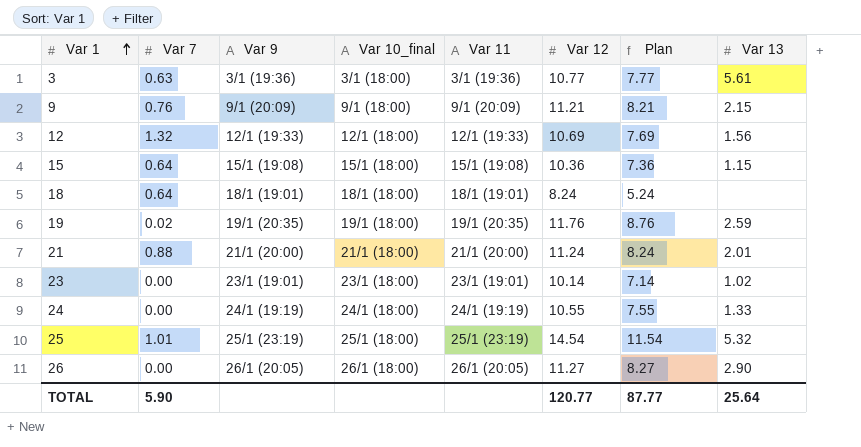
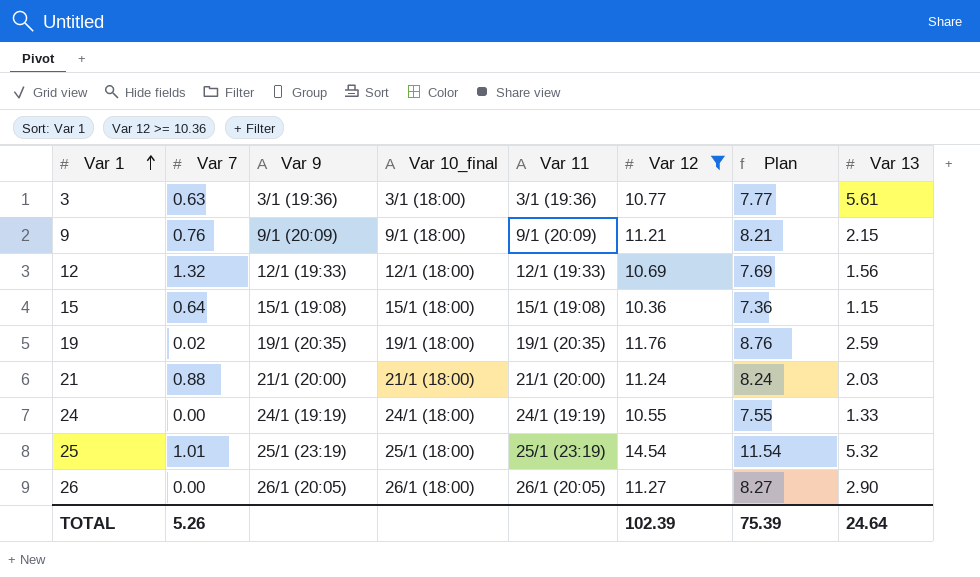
filter: none -> Var 12 >= 10.36
21 | Var 13: 2.01 -> 2.03
TOTAL | Var 7: 5.90 -> 5.26
TOTAL | Var 12: 120.77 -> 102.39
TOTAL | Plan: 87.77 -> 75.39
TOTAL | Var 13: 25.64 -> 24.64

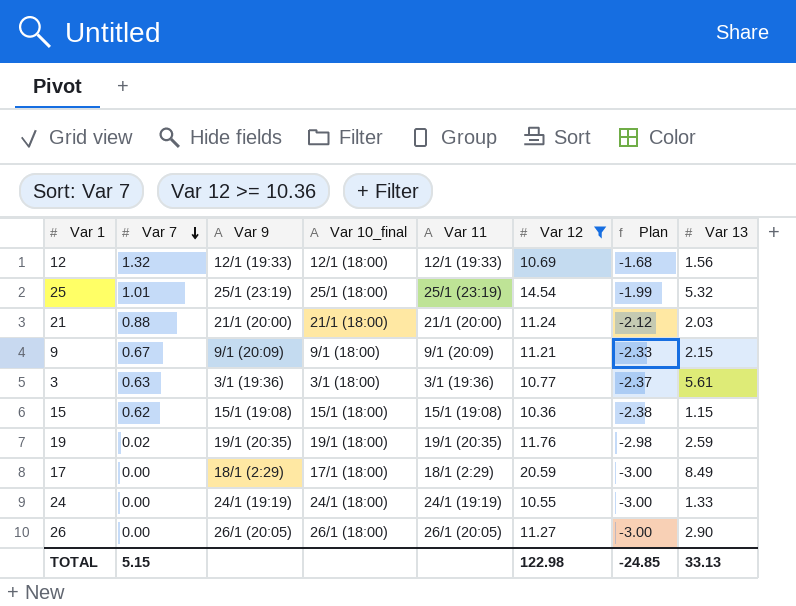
row order: Var 1 ascending -> Var 7 descending
column Plan | formula: [Var 12] - 3 -> [Var 7] - 3
9 | Var 7: 0.76 -> 0.67
15 | Var 7: 0.64 -> 0.62
row 17: none -> 0.00 | 18/1 (2:29) | 17/1 (18:00) | 18/1 (2:29) | 20.59 | -3.00 | 8.49
TOTAL | Var 7: 5.26 -> 5.15
TOTAL | Var 12: 102.39 -> 122.98
TOTAL | Plan: 75.39 -> -24.85
TOTAL | Var 13: 24.64 -> 33.13

